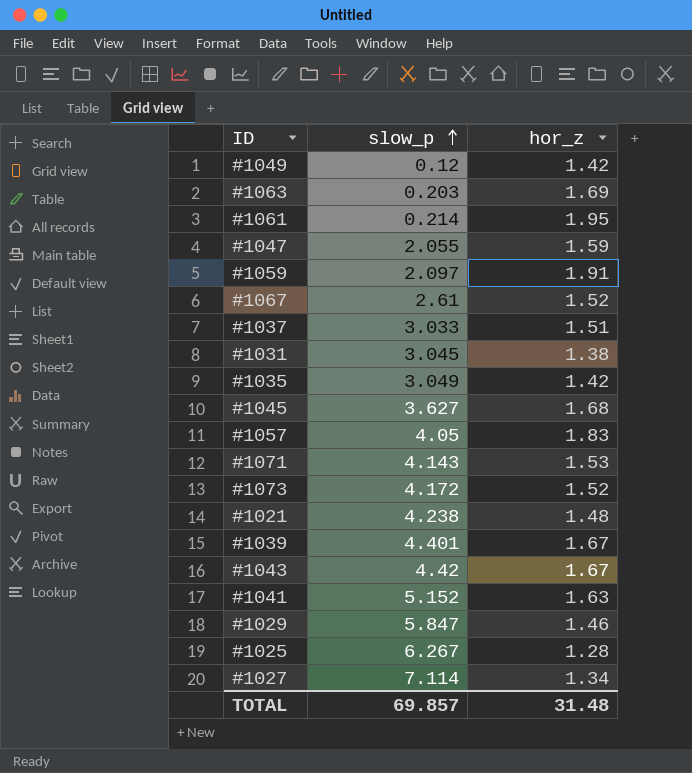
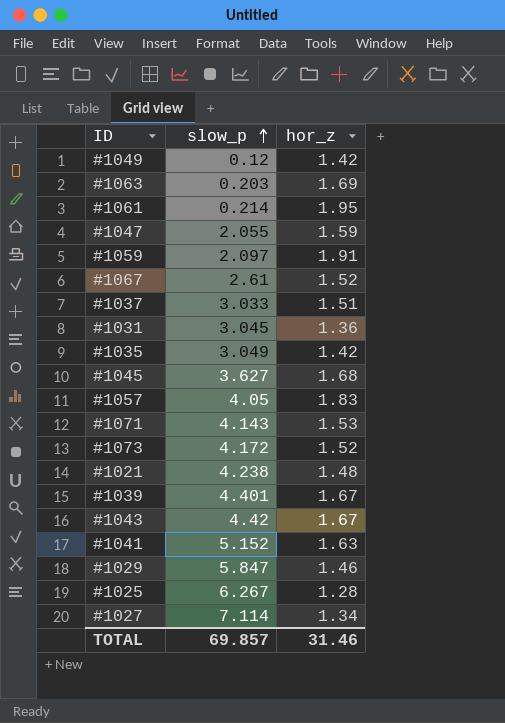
#1031 | hor_z: 1.38 -> 1.36
TOTAL | hor_z: 31.48 -> 31.46

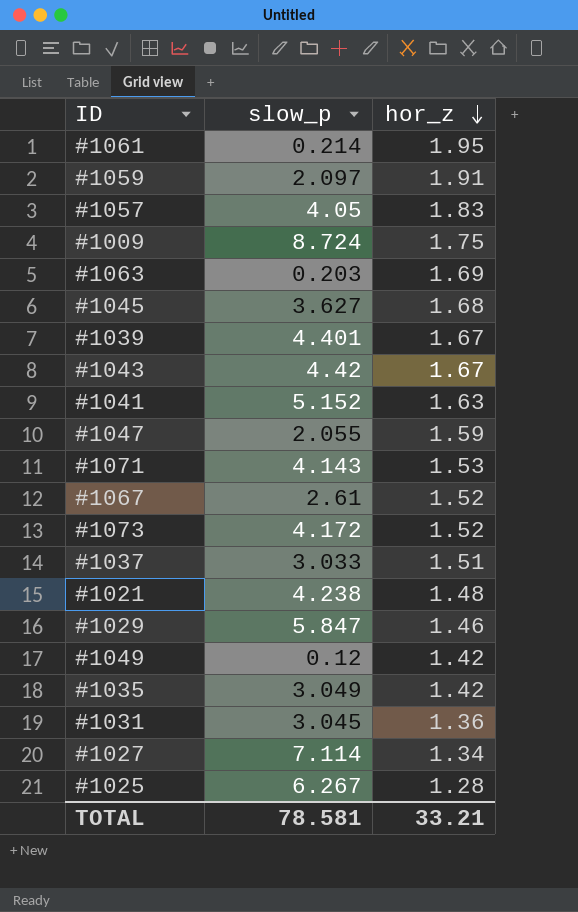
row order: slow_p ascending -> hor_z descending
row #1009: none -> 8.724 | 1.75
TOTAL | slow_p: 69.857 -> 78.581
TOTAL | hor_z: 31.46 -> 33.21

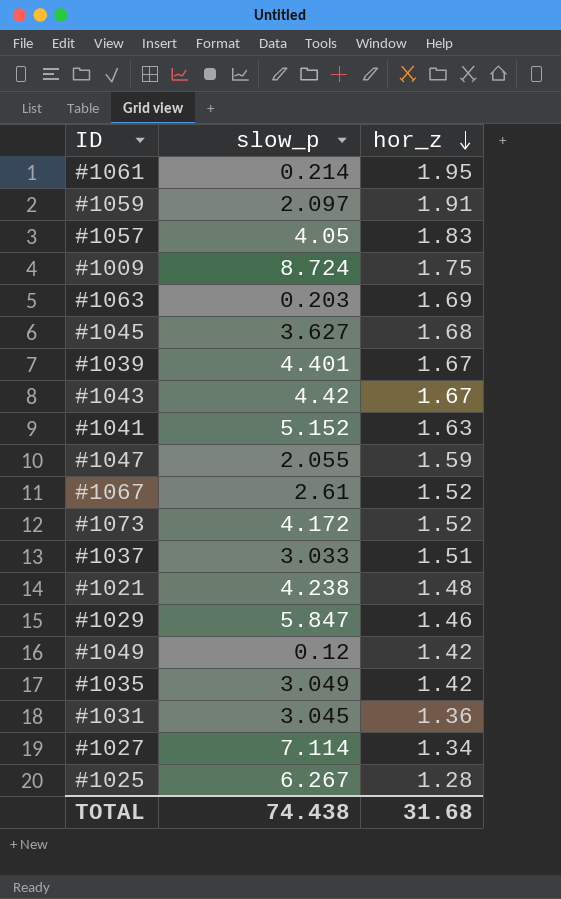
row #1071: 4.143 | 1.53 -> none
TOTAL | slow_p: 78.581 -> 74.438
TOTAL | hor_z: 33.21 -> 31.68

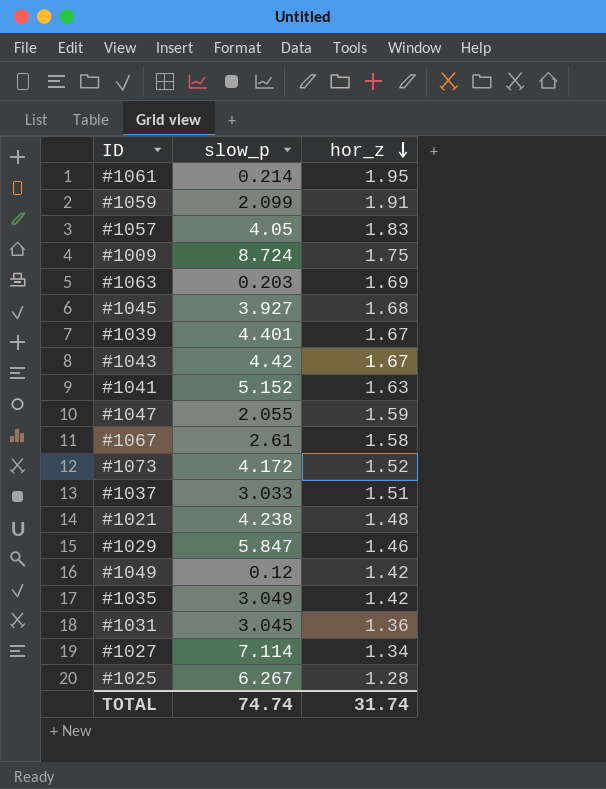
#1059 | slow_p: 2.097 -> 2.099
#1045 | slow_p: 3.627 -> 3.927
#1067 | hor_z: 1.52 -> 1.58
TOTAL | slow_p: 74.438 -> 74.74
TOTAL | hor_z: 31.68 -> 31.74

